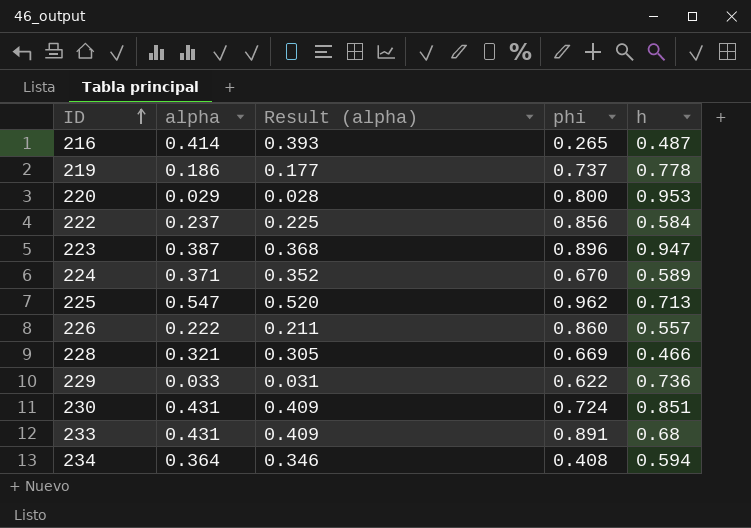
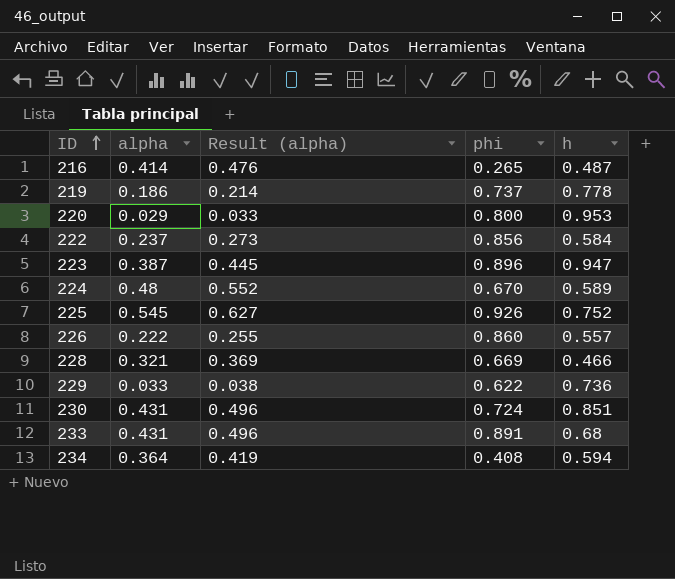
column Result (alpha) | formula: [alpha] * 0.95 -> [alpha] * 1.15
224 | alpha: 0.371 -> 0.48
225 | alpha: 0.547 -> 0.545
225 | phi: 0.962 -> 0.926
225 | h: 0.713 -> 0.752

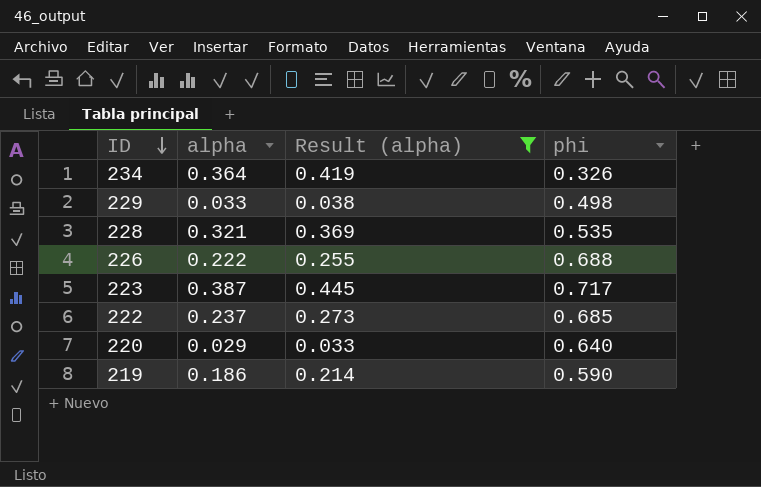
filter: none -> Result (alpha) <= 0.445
row order: ID ascending -> ID descending
column h | position: 5 -> none
234 | phi: 0.408 -> 0.326
229 | phi: 0.622 -> 0.498
228 | phi: 0.669 -> 0.535
226 | phi: 0.860 -> 0.688
223 | phi: 0.896 -> 0.717
222 | phi: 0.856 -> 0.685
220 | phi: 0.800 -> 0.640
219 | phi: 0.737 -> 0.590

